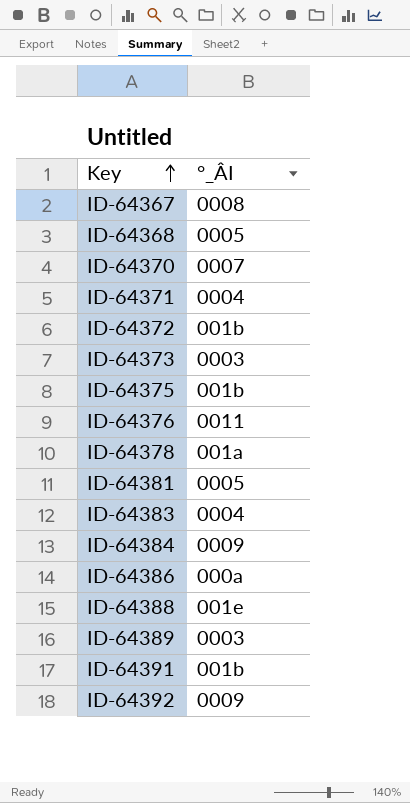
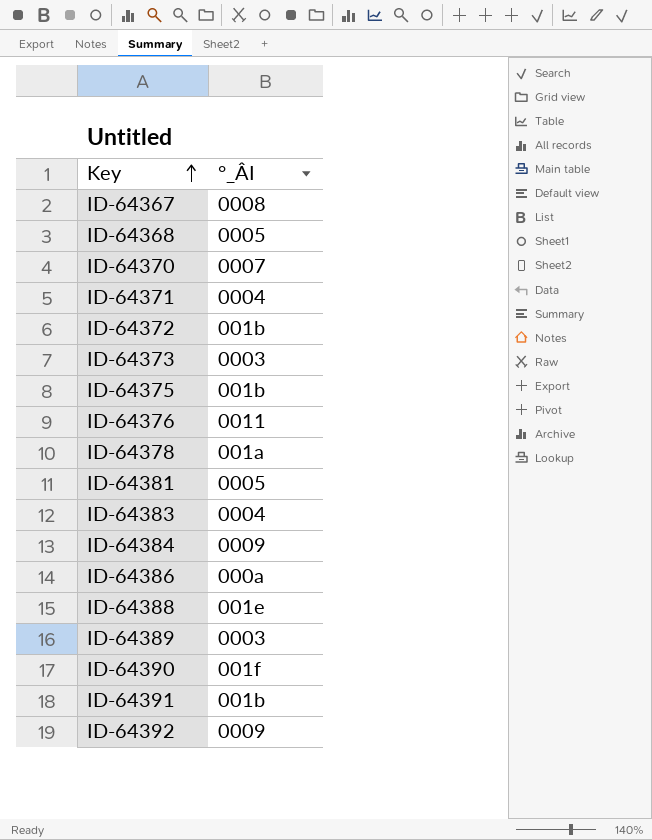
row ID-64390: none -> 001f

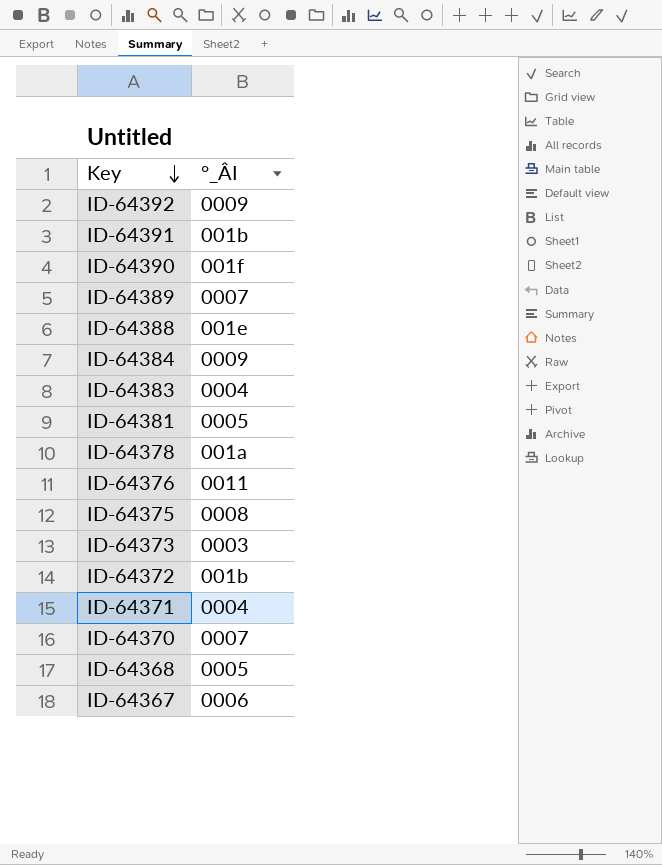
row order: Key ascending -> Key descending
row ID-64386: 000a -> none
ID-64389 | °_ÂI: 0003 -> 0007
ID-64375 | °_ÂI: 001b -> 0008
ID-64367 | °_ÂI: 0008 -> 0006

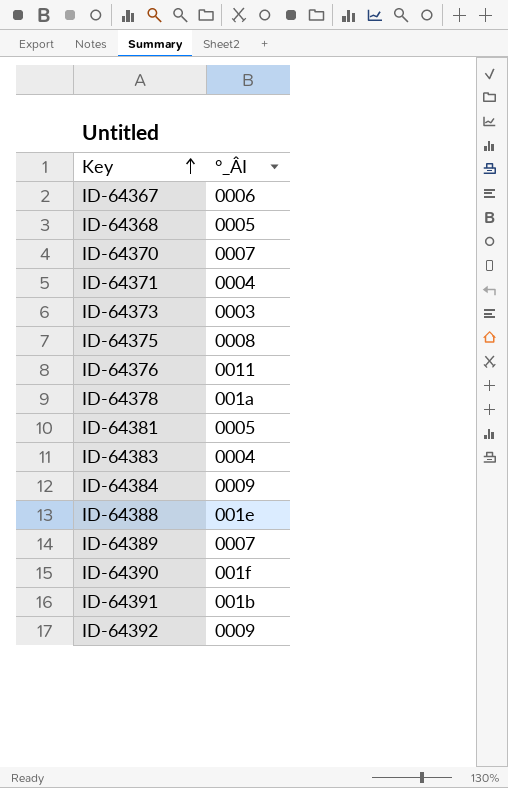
row order: Key descending -> Key ascending
row ID-64372: 001b -> none

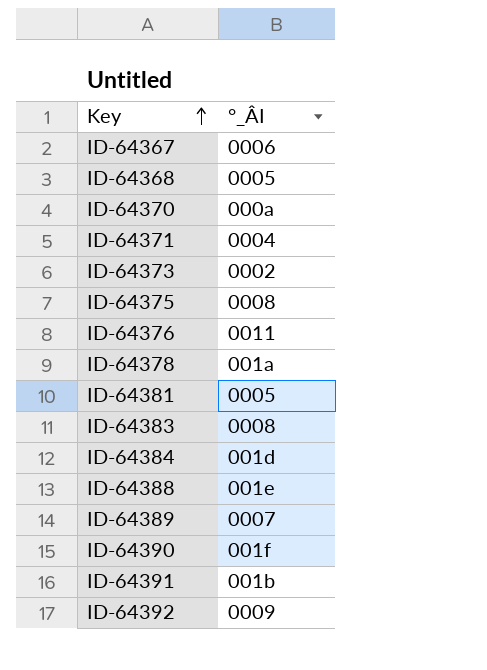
ID-64370 | °_ÂI: 0007 -> 000a
ID-64373 | °_ÂI: 0003 -> 0002
ID-64383 | °_ÂI: 0004 -> 0008
ID-64384 | °_ÂI: 0009 -> 001d

